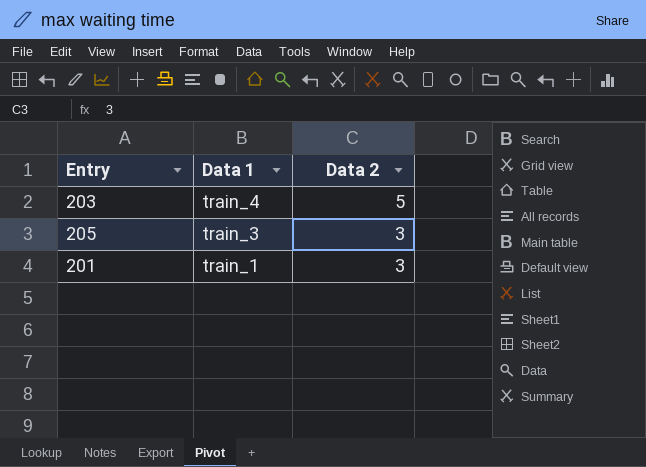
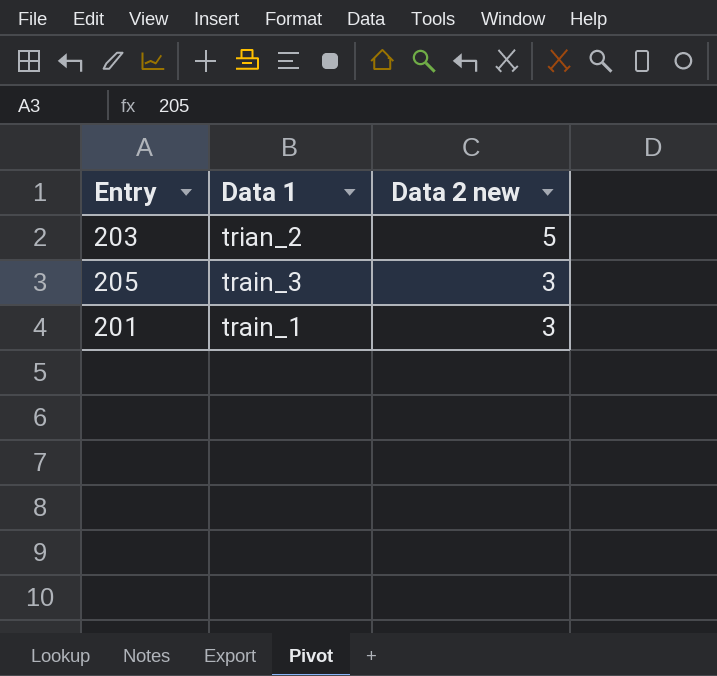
column name: Data 2 -> Data 2 new
203 | Data 1: train_4 -> trian_2

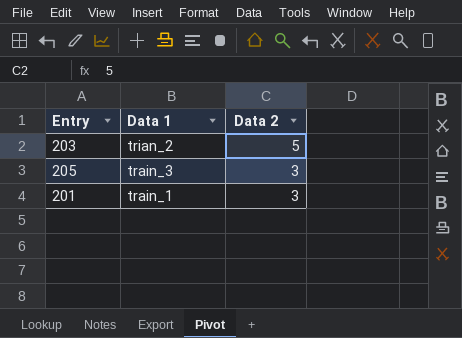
column name: Data 2 new -> Data 2

